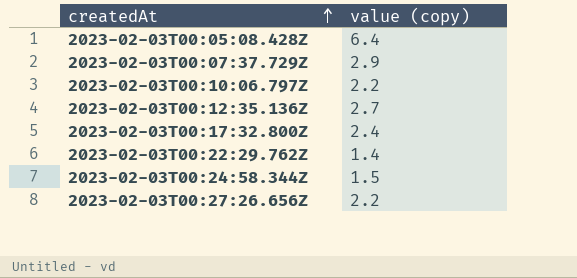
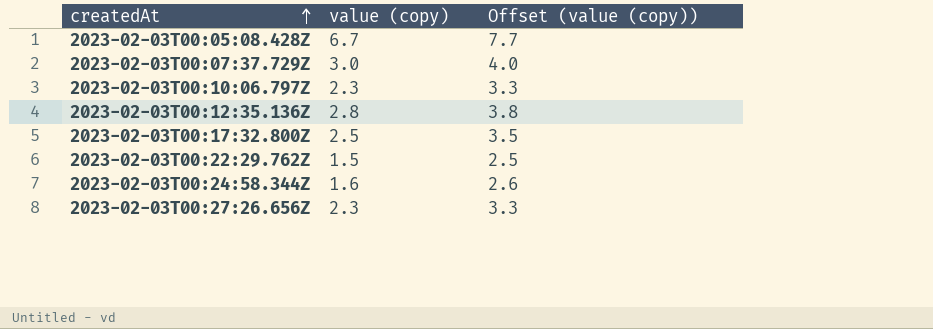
column Offset (value (copy)) | formula: none -> [value (copy)] + 1
2023-02-03T00:05:08.428Z | value (copy): 6.4 -> 6.7
2023-02-03T00:07:37.729Z | value (copy): 2.9 -> 3.0
2023-02-03T00:10:06.797Z | value (copy): 2.2 -> 2.3
2023-02-03T00:12:35.136Z | value (copy): 2.7 -> 2.8
2023-02-03T00:17:32.800Z | value (copy): 2.4 -> 2.5
2023-02-03T00:22:29.762Z | value (copy): 1.4 -> 1.5
2023-02-03T00:24:58.344Z | value (copy): 1.5 -> 1.6
2023-02-03T00:27:26.656Z | value (copy): 2.2 -> 2.3

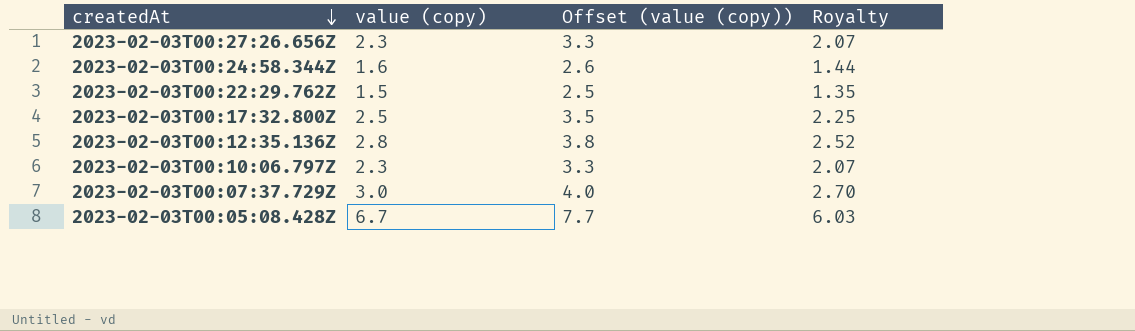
row order: createdAt ascending -> createdAt descending
column Royalty | formula: none -> [value (copy)] * 0.9

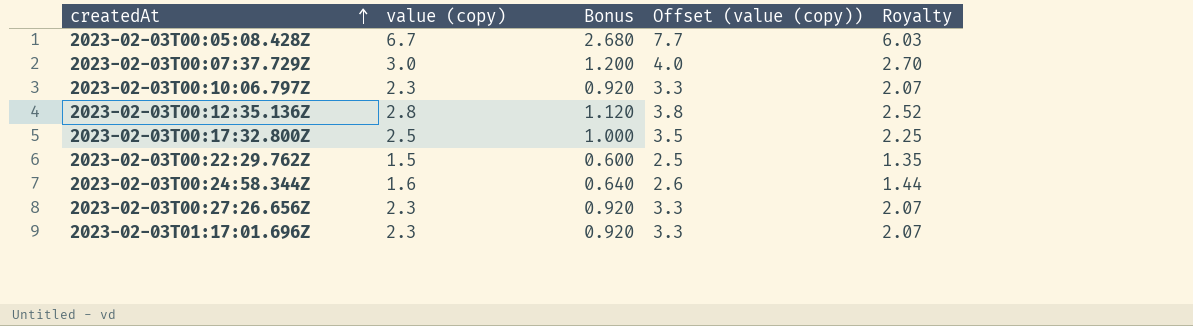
row order: createdAt descending -> createdAt ascending
column Bonus | formula: none -> [value (copy)] * 0.4
row 2023-02-03T01:17:01.696Z: none -> 2.3 | 0.920 | 3.3 | 2.07

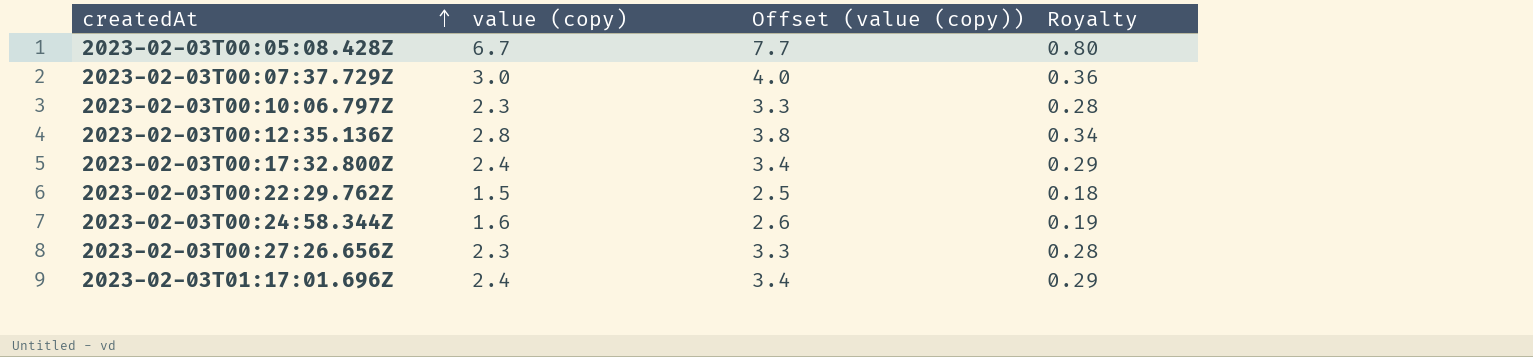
column Bonus | formula: [value (copy)] * 0.4 -> none
column Royalty | formula: [value (copy)] * 0.9 -> [value (copy)] * 0.12
2023-02-03T00:17:32.800Z | value (copy): 2.5 -> 2.4
2023-02-03T00:17:32.800Z | Offset (value (copy)): 3.5 -> 3.4
2023-02-03T01:17:01.696Z | value (copy): 2.3 -> 2.4
2023-02-03T01:17:01.696Z | Offset (value (copy)): 3.3 -> 3.4

